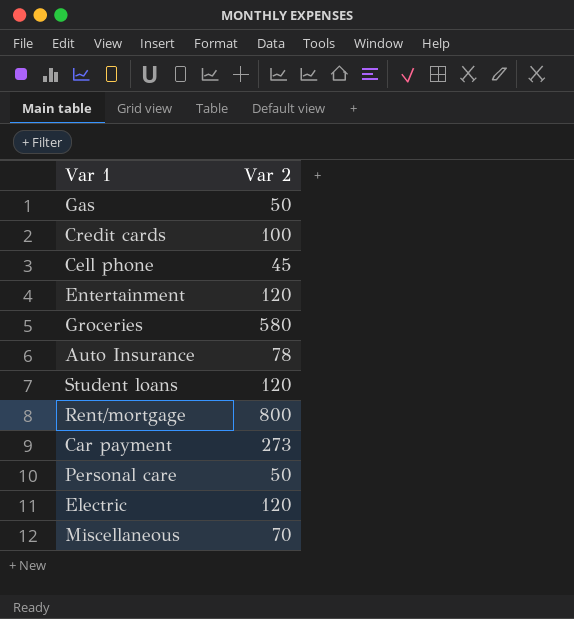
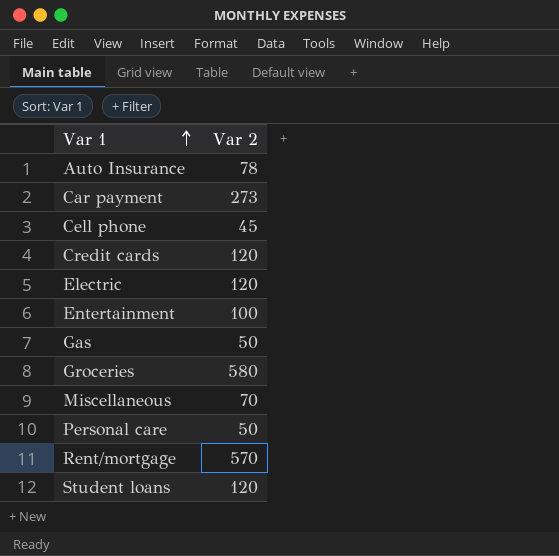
row order: none -> Var 1 ascending
Credit cards | Var 2: 100 -> 120
Entertainment | Var 2: 120 -> 100
Rent/mortgage | Var 2: 800 -> 570

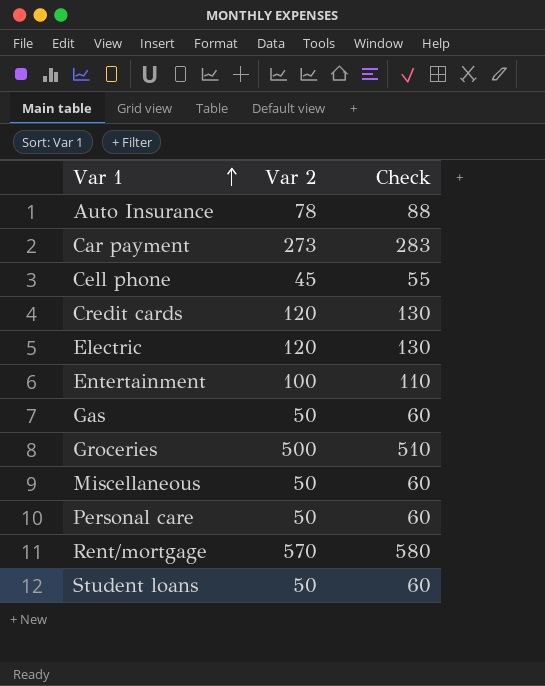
column Check | formula: none -> [Var 2] + 10
Groceries | Var 2: 580 -> 500
Miscellaneous | Var 2: 70 -> 50
Student loans | Var 2: 120 -> 50

